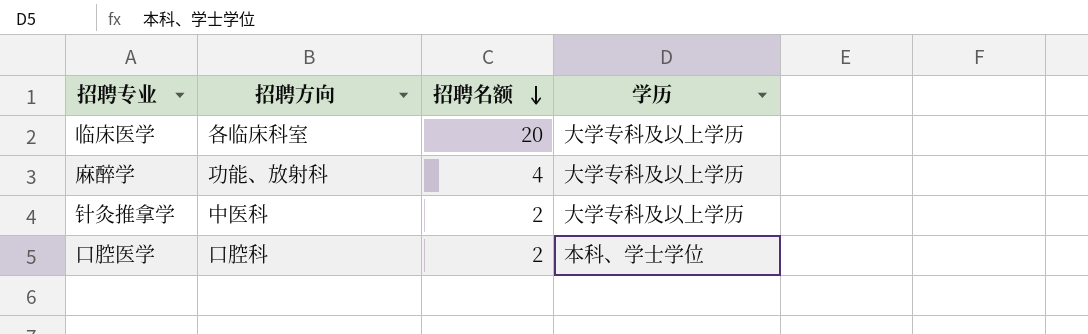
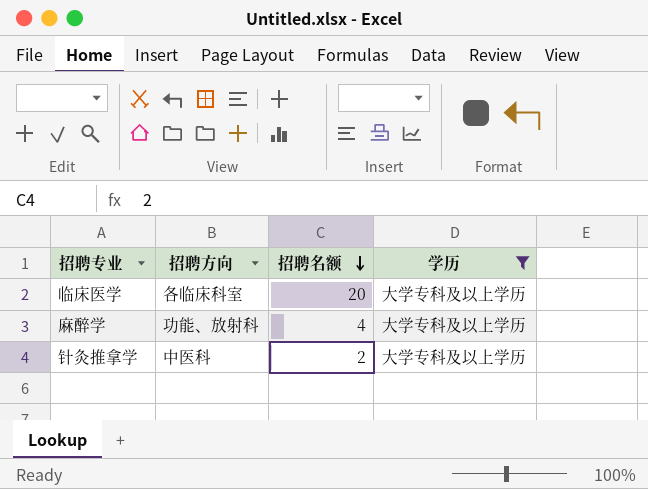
filter: none -> 学历 = 大学专科及以上学历

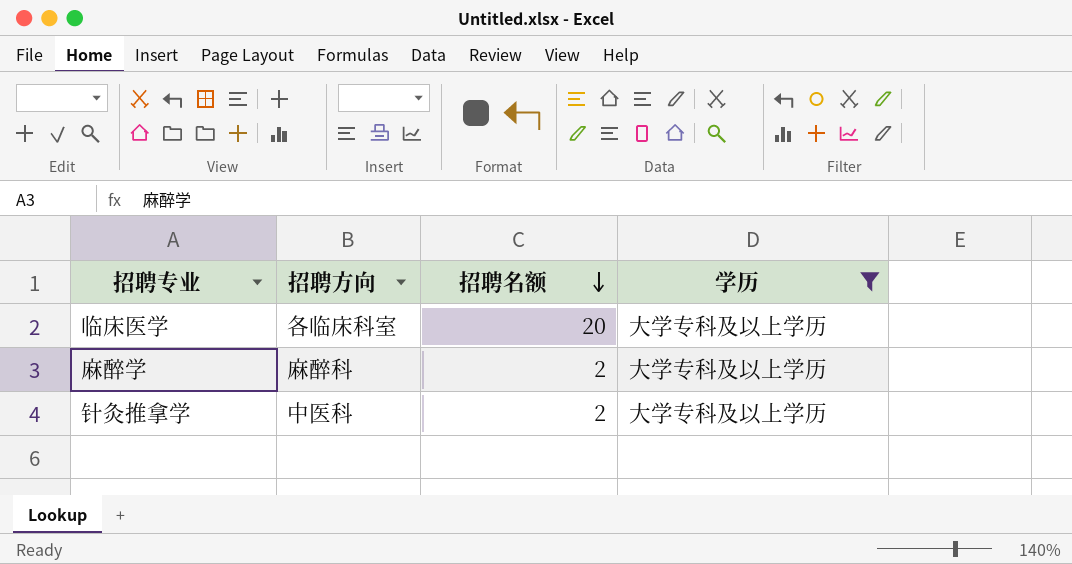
麻醉学 | 招聘方向: 功能、放射科 -> 麻醉科
麻醉学 | 招聘名额: 4 -> 2

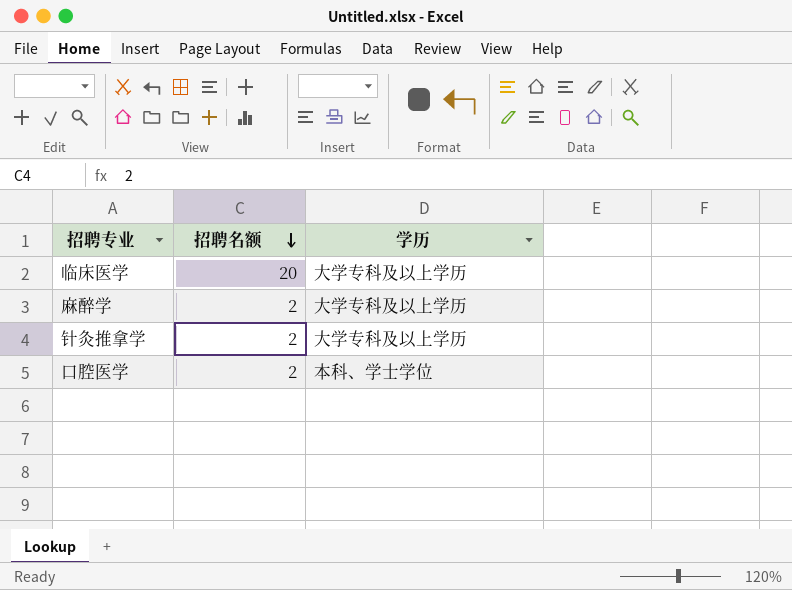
filter: 学历 = 大学专科及以上学历 -> none
column 招聘方向 | position: 2 -> none

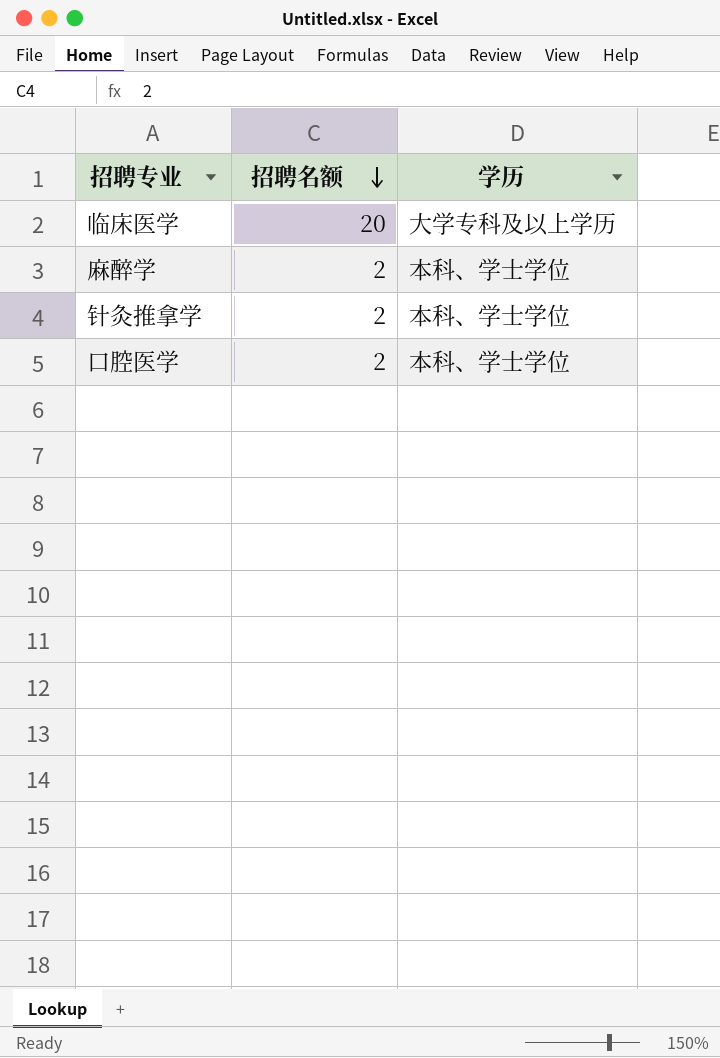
麻醉学 | 学历: 大学专科及以上学历 -> 本科、学士学位
针灸推拿学 | 学历: 大学专科及以上学历 -> 本科、学士学位

